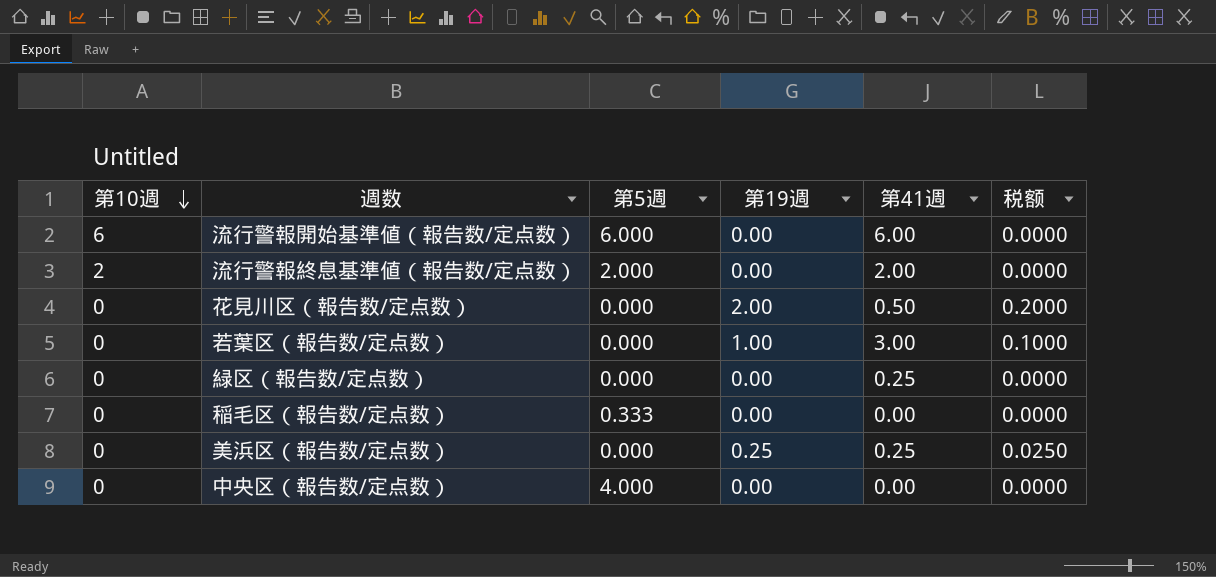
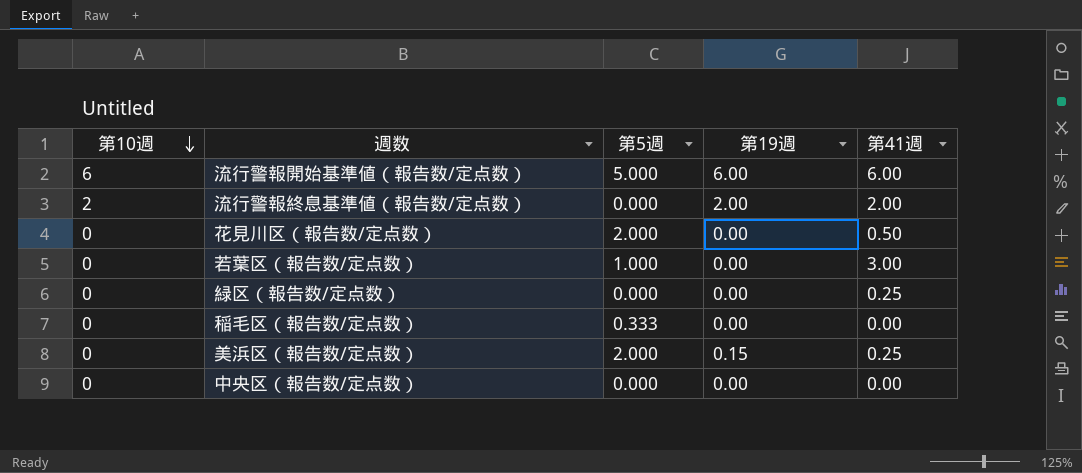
column 税额 | formula: [第19週] * 0.1 -> none
流行警報開始基準値（報告数/定点数） | 第5週: 6.000 -> 5.000
流行警報開始基準値（報告数/定点数） | 第19週: 0.00 -> 6.00
流行警報終息基準値（報告数/定点数） | 第5週: 2.000 -> 0.000
流行警報終息基準値（報告数/定点数） | 第19週: 0.00 -> 2.00
花見川区（報告数/定点数） | 第5週: 0.000 -> 2.000
花見川区（報告数/定点数） | 第19週: 2.00 -> 0.00
若葉区（報告数/定点数） | 第5週: 0.000 -> 1.000
若葉区（報告数/定点数） | 第19週: 1.00 -> 0.00
美浜区（報告数/定点数） | 第5週: 0.000 -> 2.000
美浜区（報告数/定点数） | 第19週: 0.25 -> 0.15
中央区（報告数/定点数） | 第5週: 4.000 -> 0.000

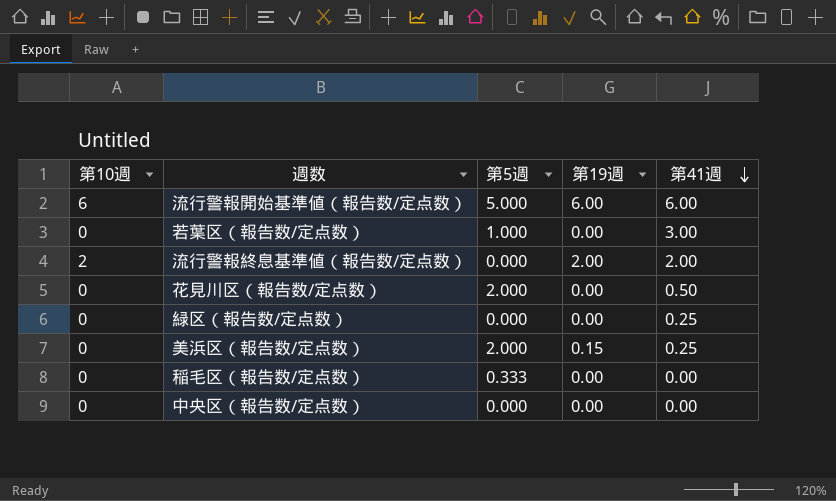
row order: 第10週 descending -> 第41週 descending

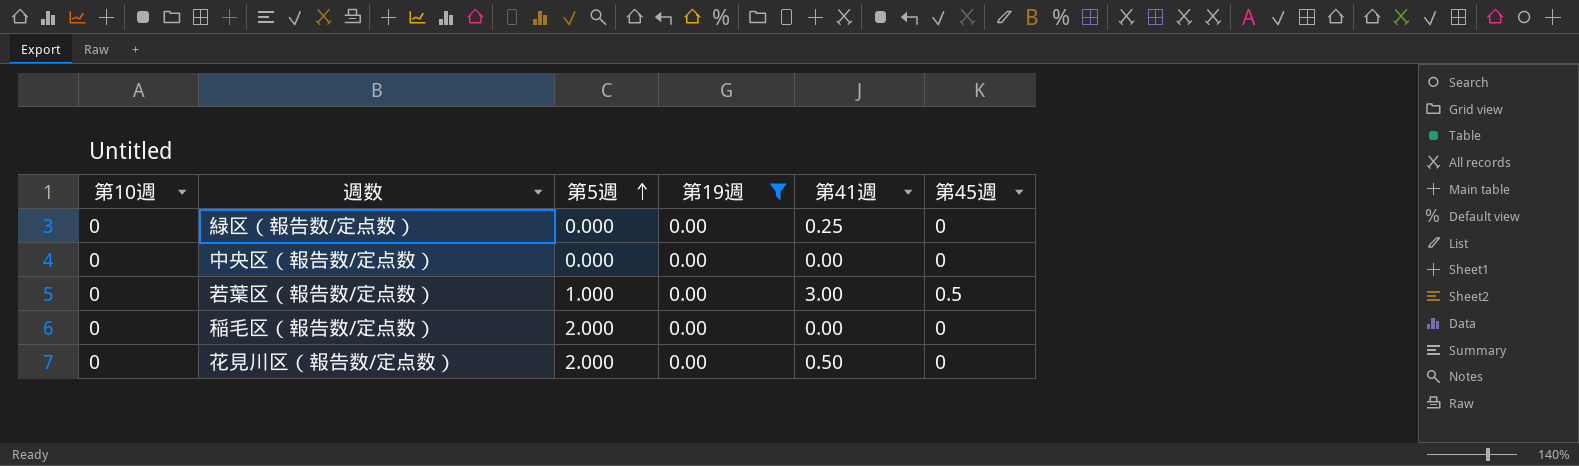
filter: none -> 第19週 = 0.00
row order: 第41週 descending -> 第5週 ascending
column 第45週 | position: none -> 6
稲毛区（報告数/定点数） | 第5週: 0.333 -> 2.000

